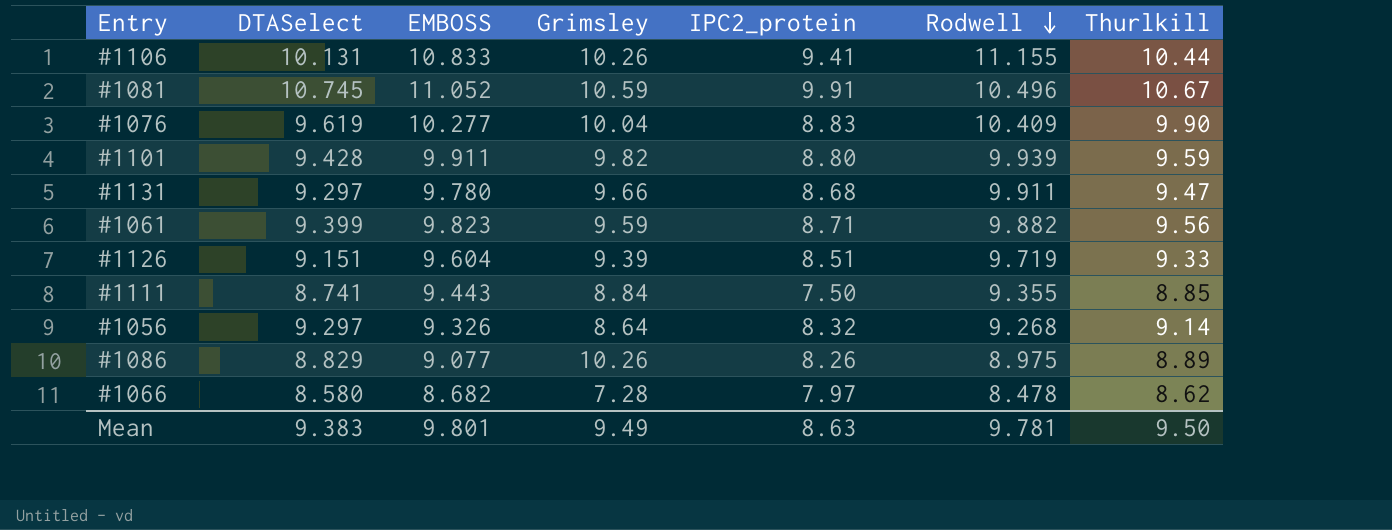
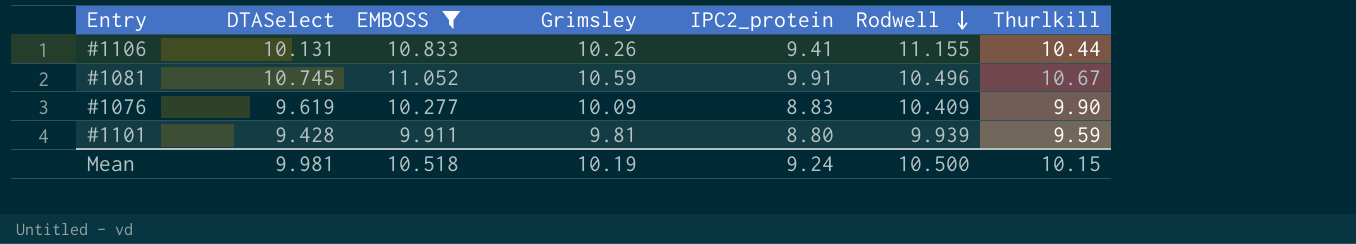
filter: none -> EMBOSS >= 9.911
#1076 | Grimsley: 10.04 -> 10.09
#1101 | Grimsley: 9.82 -> 9.81
Mean | DTASelect: 9.383 -> 9.981
Mean | EMBOSS: 9.801 -> 10.518
Mean | Grimsley: 9.49 -> 10.19
Mean | IPC2_protein: 8.63 -> 9.24
Mean | Rodwell: 9.781 -> 10.500
Mean | Thurlkill: 9.50 -> 10.15

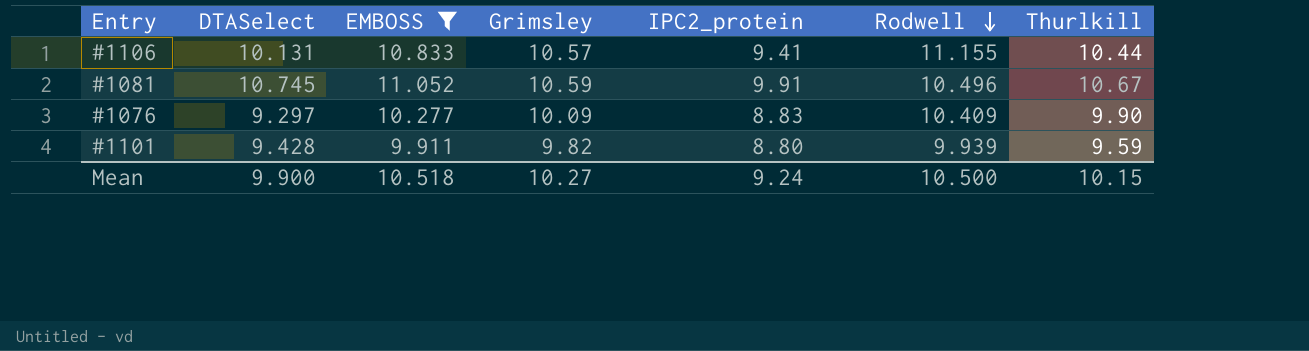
#1106 | Grimsley: 10.26 -> 10.57
#1076 | DTASelect: 9.619 -> 9.297
#1101 | Grimsley: 9.81 -> 9.82
Mean | DTASelect: 9.981 -> 9.900
Mean | Grimsley: 10.19 -> 10.27

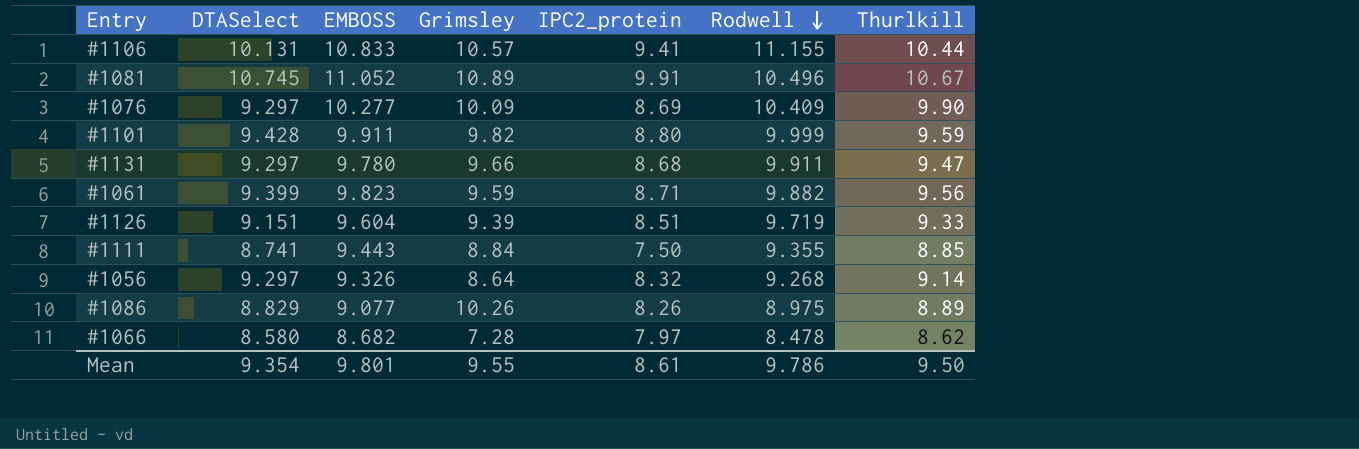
filter: EMBOSS >= 9.911 -> none
#1081 | Grimsley: 10.59 -> 10.89
#1076 | IPC2_protein: 8.83 -> 8.69
#1101 | Rodwell: 9.939 -> 9.999
Mean | DTASelect: 9.900 -> 9.354
Mean | EMBOSS: 10.518 -> 9.801
Mean | Grimsley: 10.27 -> 9.55
Mean | IPC2_protein: 9.24 -> 8.61
Mean | Rodwell: 10.500 -> 9.786
Mean | Thurlkill: 10.15 -> 9.50

